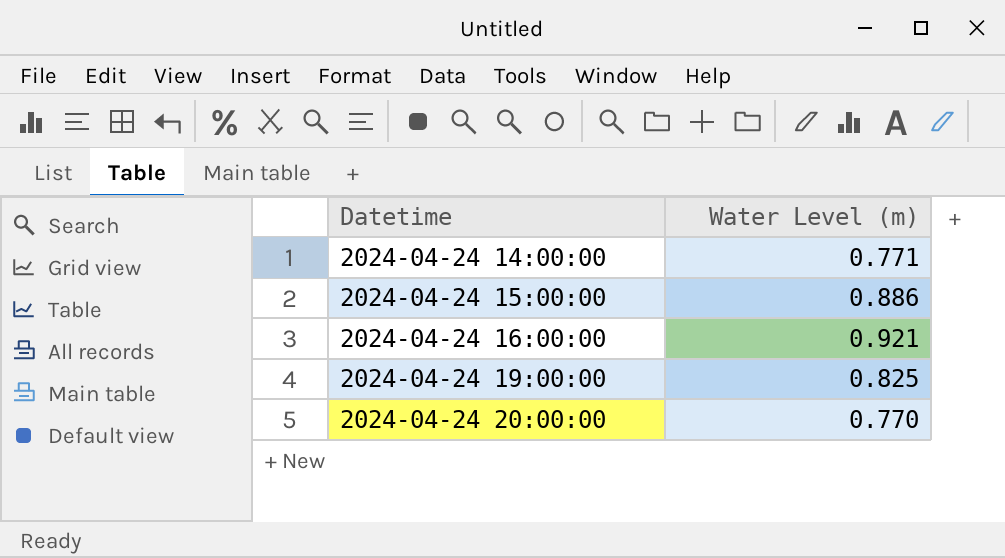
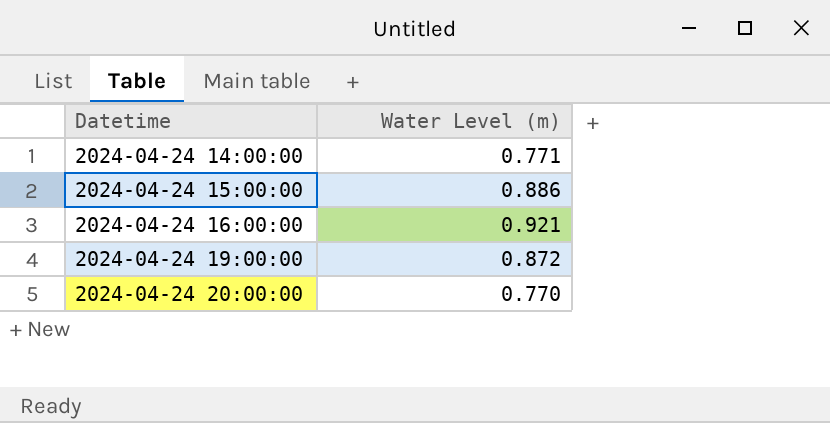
2024-04-24 19:00:00 | Water Level (m): 0.825 -> 0.872

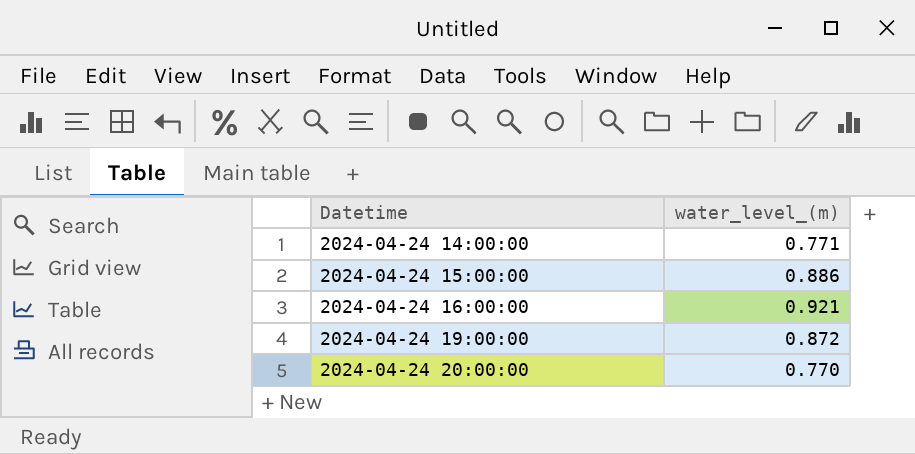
column name: Water Level (m) -> water_level_(m)

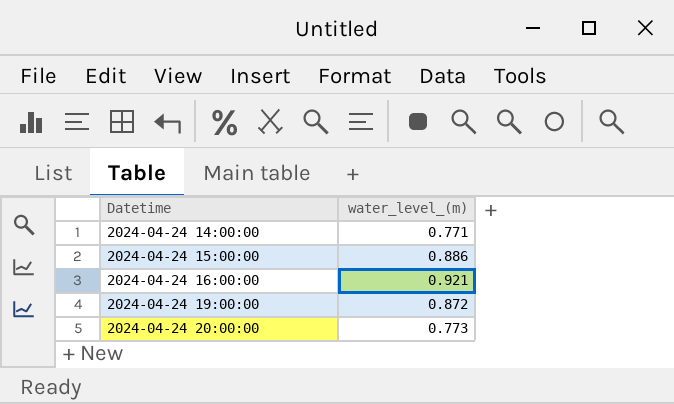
2024-04-24 20:00:00 | water_level_(m): 0.770 -> 0.773

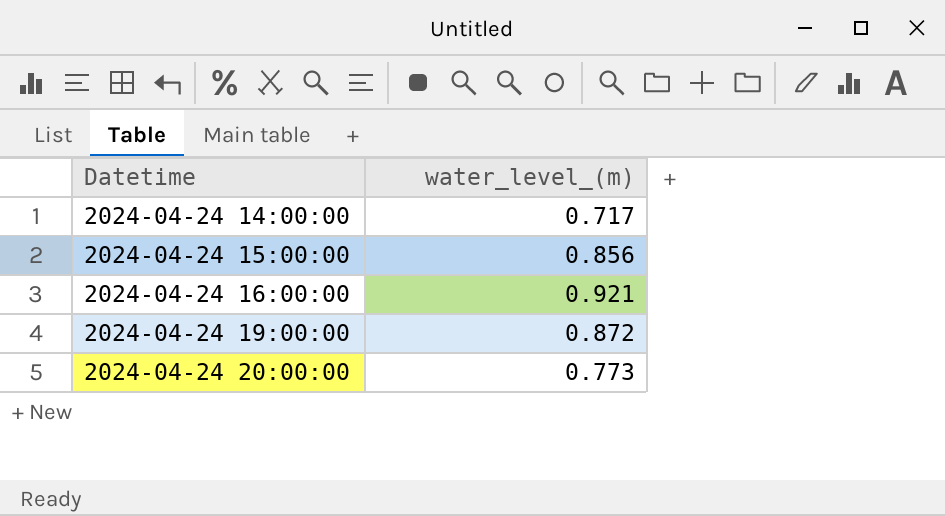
2024-04-24 14:00:00 | water_level_(m): 0.771 -> 0.717
2024-04-24 15:00:00 | water_level_(m): 0.886 -> 0.856

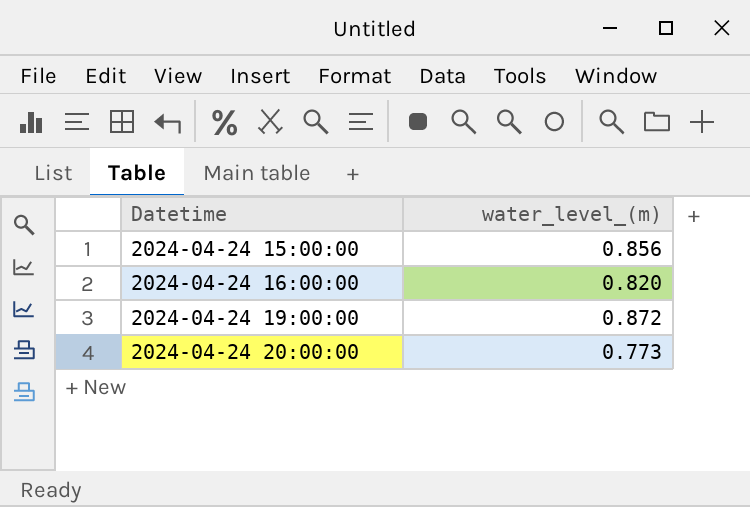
row 2024-04-24 14:00:00: 0.717 -> none
2024-04-24 16:00:00 | water_level_(m): 0.921 -> 0.820

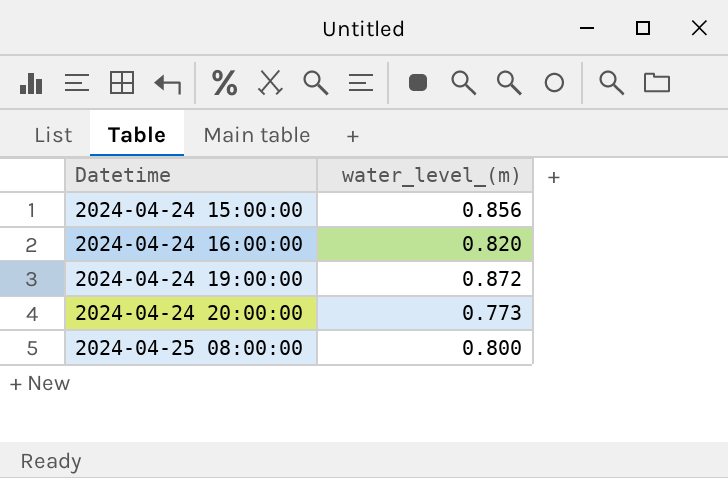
row 2024-04-25 08:00:00: none -> 0.800

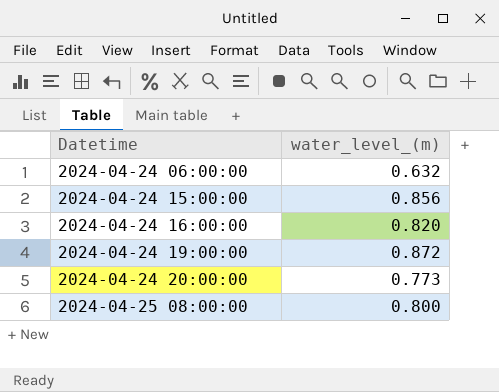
row 2024-04-24 06:00:00: none -> 0.632

